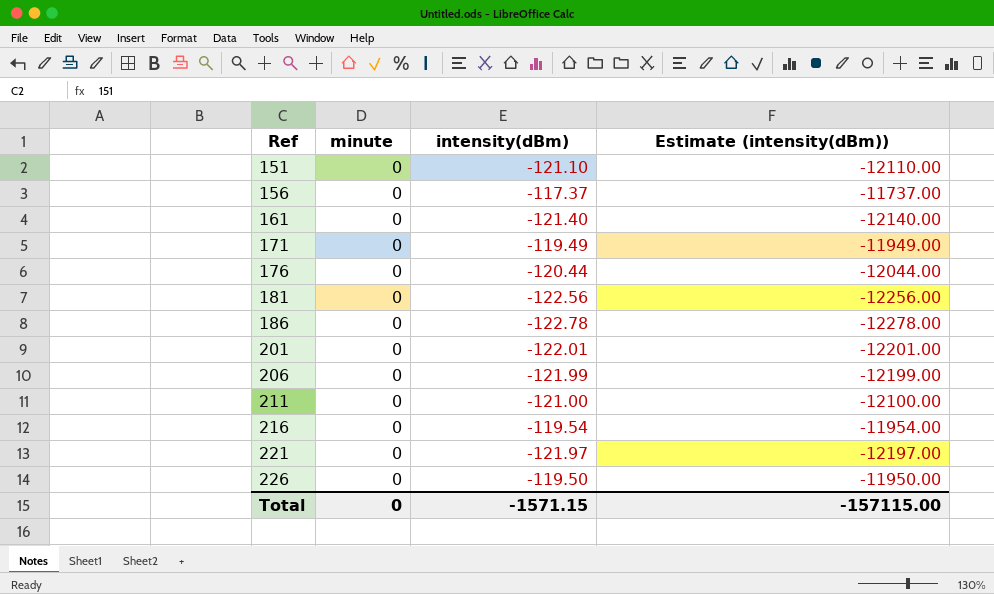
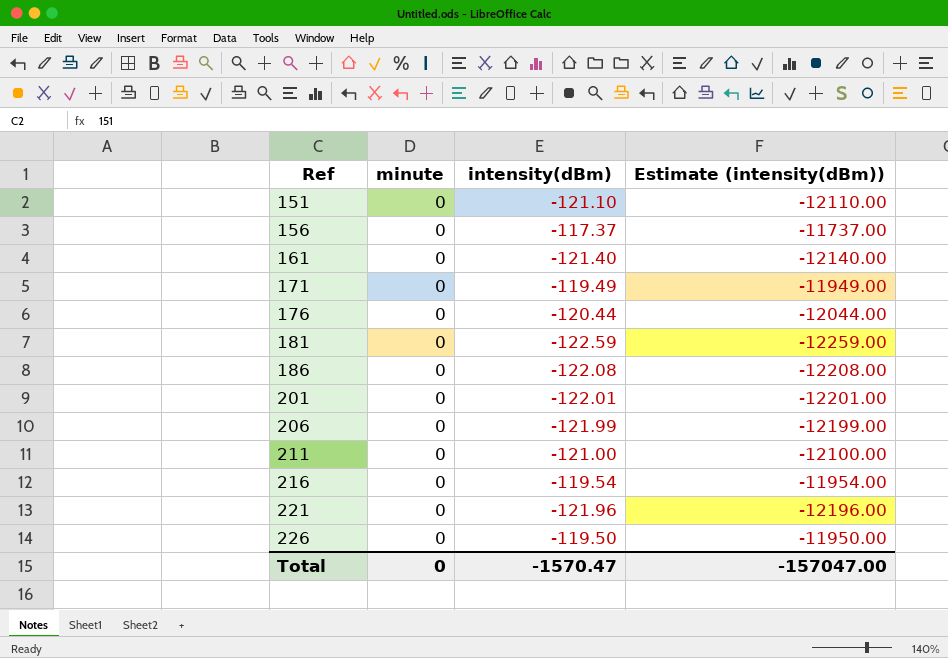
181 | intensity(dBm): -122.56 -> -122.59
181 | Estimate (intensity(dBm)): -12256.00 -> -12259.00
186 | intensity(dBm): -122.78 -> -122.08
186 | Estimate (intensity(dBm)): -12278.00 -> -12208.00
221 | intensity(dBm): -121.97 -> -121.96
221 | Estimate (intensity(dBm)): -12197.00 -> -12196.00
Total | intensity(dBm): -1571.15 -> -1570.47
Total | Estimate (intensity(dBm)): -157115.00 -> -157047.00

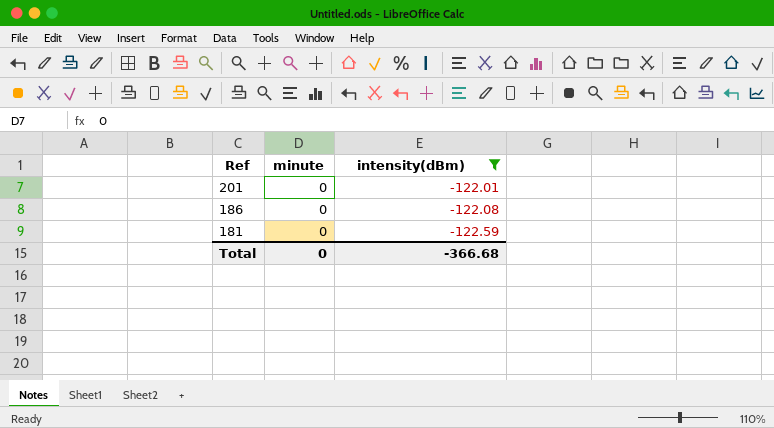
filter: none -> intensity(dBm) <= -122.01
row order: Ref ascending -> Ref descending
column Estimate (intensity(dBm)) | formula: [intensity(dBm)] * 100 -> none
Total | intensity(dBm): -1570.47 -> -366.68

